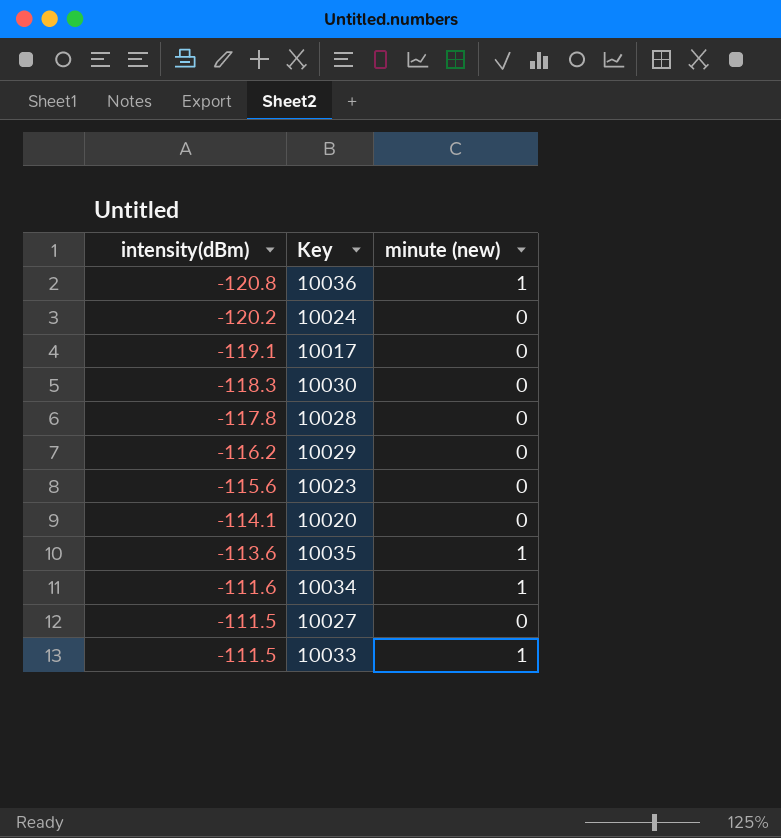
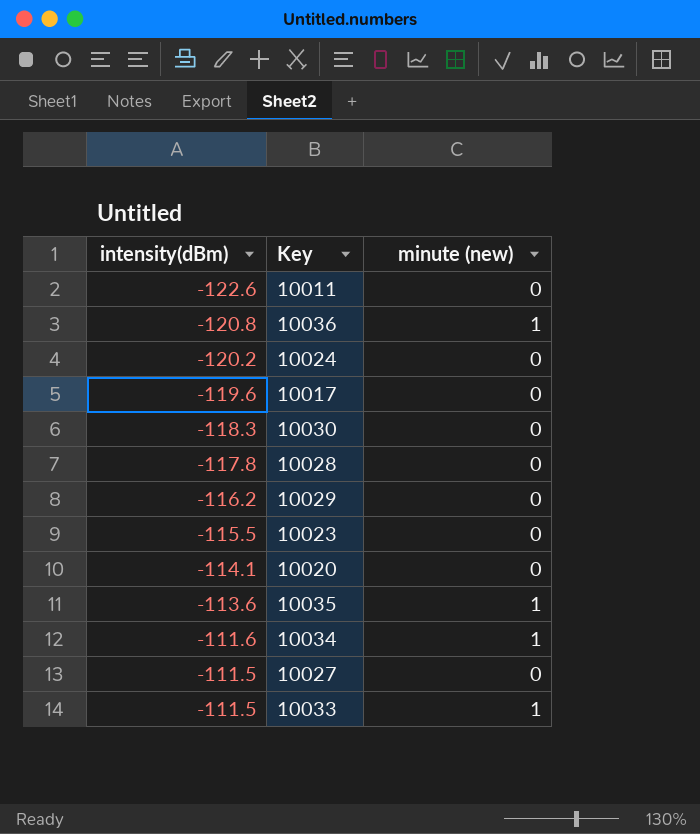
row 10011: none -> -122.6 | 0
10017 | intensity(dBm): -119.1 -> -119.6
10023 | intensity(dBm): -115.6 -> -115.5

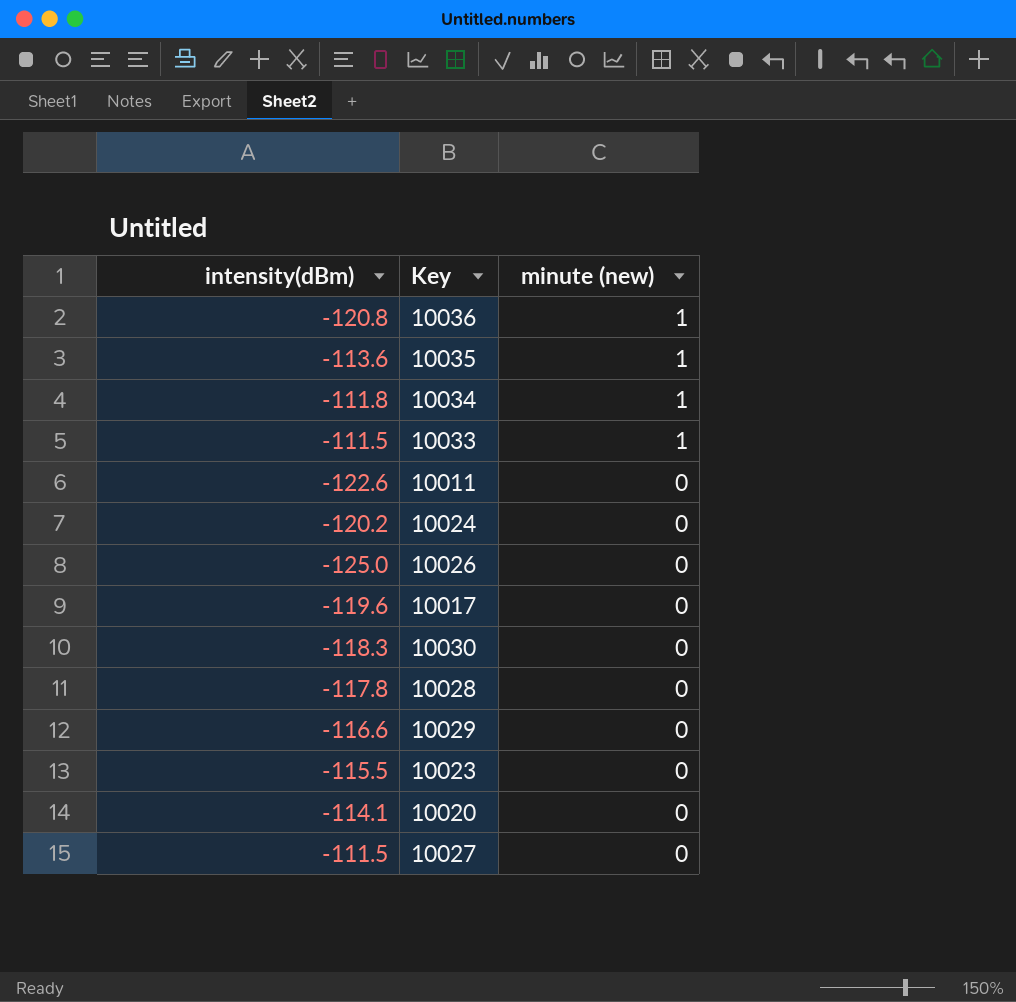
row order: intensity(dBm) ascending -> minute (new) descending
10034 | intensity(dBm): -111.6 -> -111.8
row 10026: none -> -125.0 | 0
10029 | intensity(dBm): -116.2 -> -116.6

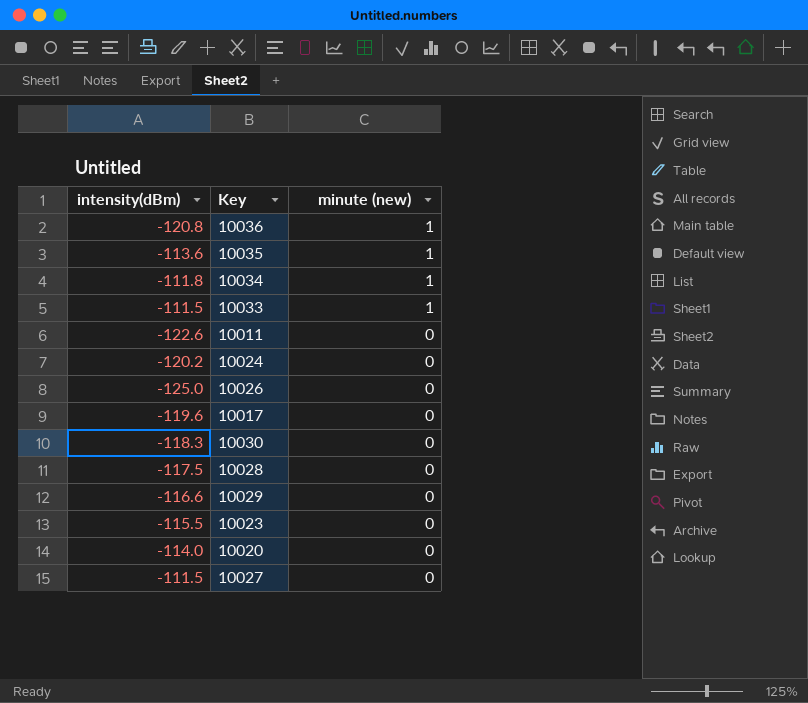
10028 | intensity(dBm): -117.8 -> -117.5
10020 | intensity(dBm): -114.1 -> -114.0

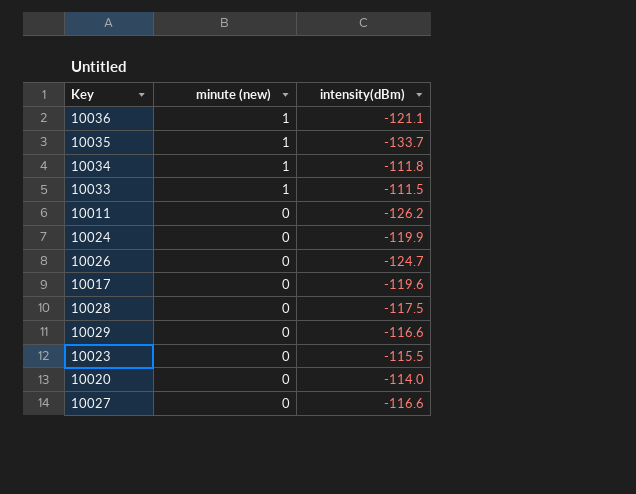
column intensity(dBm) | position: 1 -> 3
row 10030: -118.3 | 0 -> none
10036 | intensity(dBm): -120.8 -> -121.1
10035 | intensity(dBm): -113.6 -> -133.7
10011 | intensity(dBm): -122.6 -> -126.2
10024 | intensity(dBm): -120.2 -> -119.9
10026 | intensity(dBm): -125.0 -> -124.7
10027 | intensity(dBm): -111.5 -> -116.6

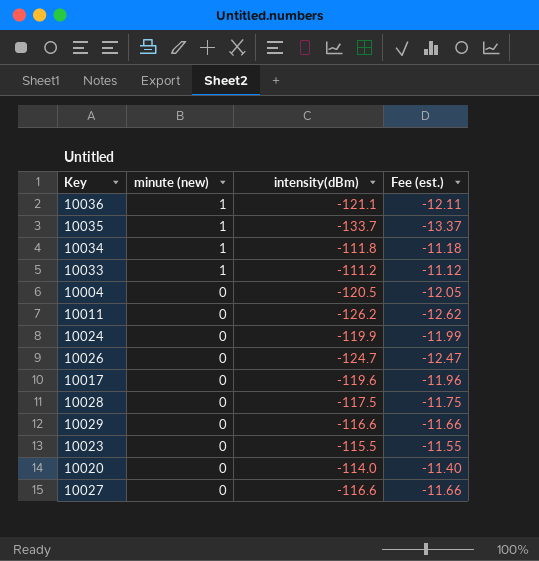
column Fee (est.) | formula: none -> [intensity(dBm)] * 0.1
10033 | intensity(dBm): -111.5 -> -111.2
row 10004: none -> 0 | -120.5 | -12.05

